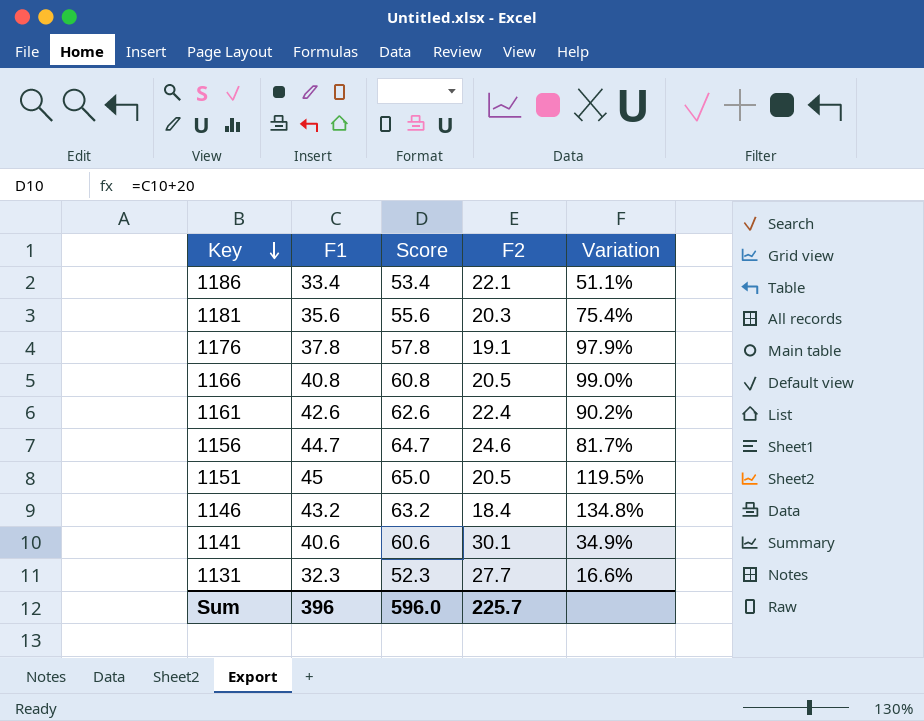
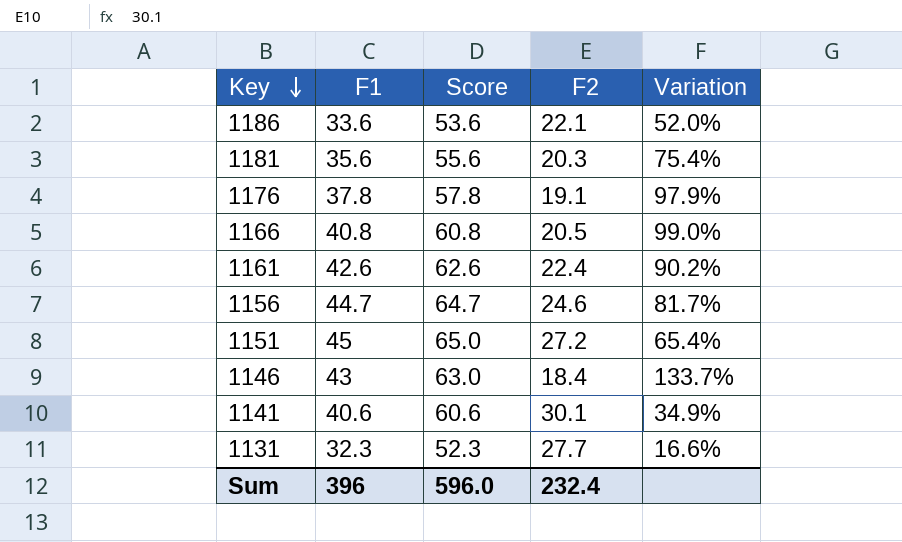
1186 | F1: 33.4 -> 33.6
1186 | Score: 53.4 -> 53.6
1186 | Variation: 51.1% -> 52.0%
1151 | F2: 20.5 -> 27.2
1151 | Variation: 119.5% -> 65.4%
1146 | F1: 43.2 -> 43
1146 | Score: 63.2 -> 63.0
1146 | Variation: 134.8% -> 133.7%
Sum | F2: 225.7 -> 232.4

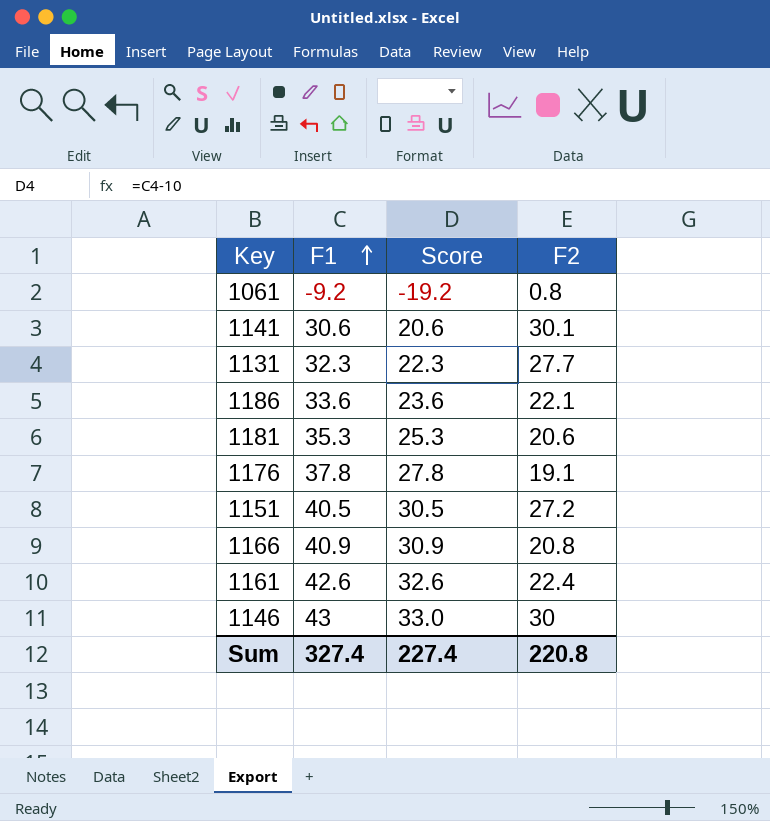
row order: Key descending -> F1 ascending
column Variation | formula: ([F1] - [F2]) / [F2] -> none
column Score | formula: [F1] + 20 -> [F1] - 10
row 1156: 44.7 | 64.7 | 24.6 | 81.7% -> none
row 1061: none -> -9.2 | -19.2 | 0.8
1141 | F1: 40.6 -> 30.6
1181 | F1: 35.6 -> 35.3
1181 | F2: 20.3 -> 20.6
1151 | F1: 45 -> 40.5
1166 | F1: 40.8 -> 40.9
1166 | F2: 20.5 -> 20.8
1146 | F2: 18.4 -> 30
Sum | F1: 396 -> 327.4
Sum | Score: 596.0 -> 227.4
Sum | F2: 232.4 -> 220.8

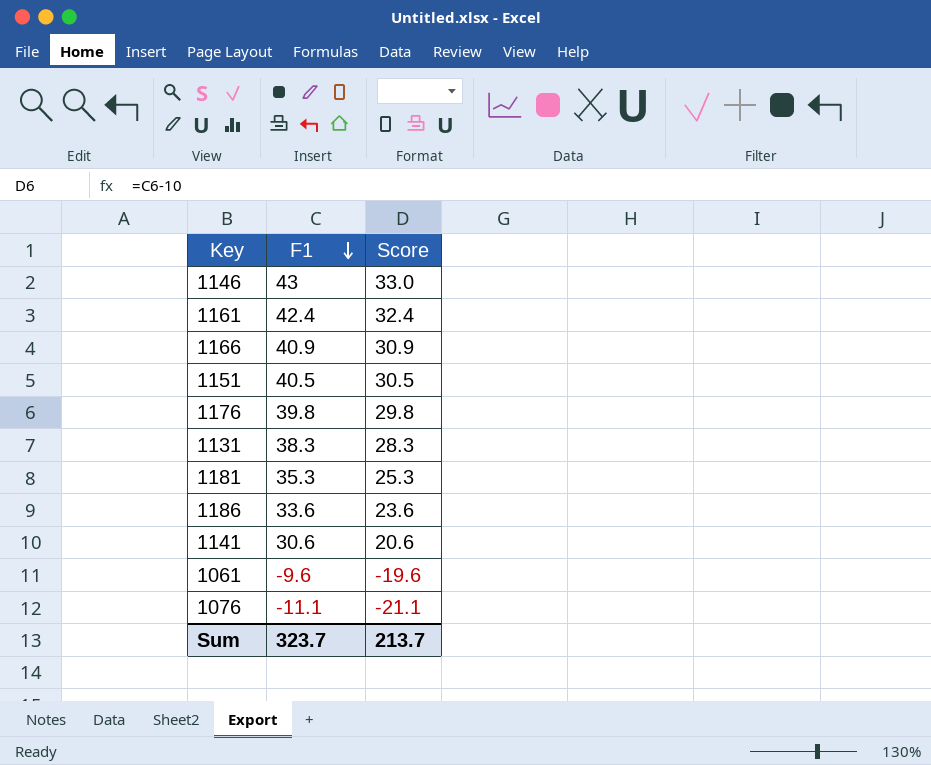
row order: F1 ascending -> F1 descending
column F2 | position: 4 -> none
1161 | F1: 42.6 -> 42.4
1161 | Score: 32.6 -> 32.4
1176 | F1: 37.8 -> 39.8
1176 | Score: 27.8 -> 29.8
1131 | F1: 32.3 -> 38.3
1131 | Score: 22.3 -> 28.3
1061 | F1: -9.2 -> -9.6
1061 | Score: -19.2 -> -19.6
row 1076: none -> -11.1 | -21.1
Sum | F1: 327.4 -> 323.7
Sum | Score: 227.4 -> 213.7

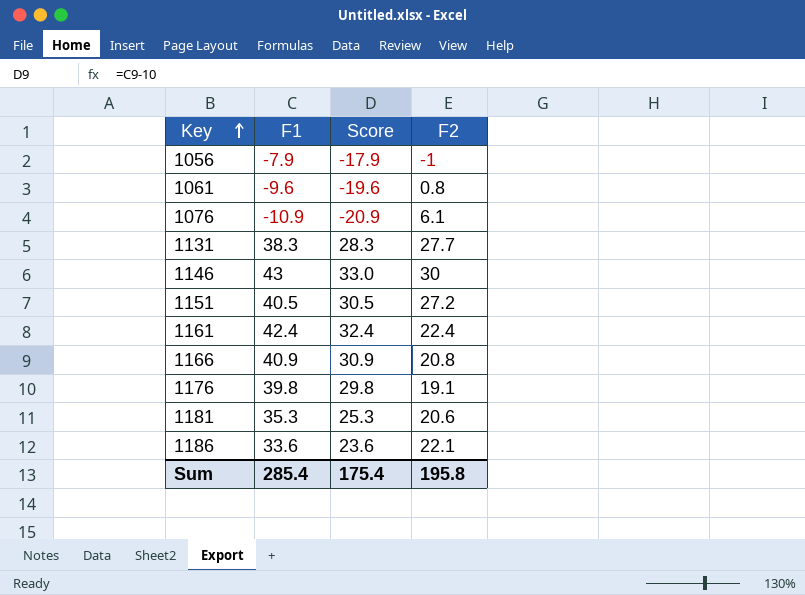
row order: F1 descending -> Key ascending
column F2 | position: none -> 4
row 1141: 30.6 | 20.6 -> none
row 1056: none -> -7.9 | -17.9 | -1
1076 | F1: -11.1 -> -10.9
1076 | Score: -21.1 -> -20.9
Sum | F1: 323.7 -> 285.4
Sum | Score: 213.7 -> 175.4

